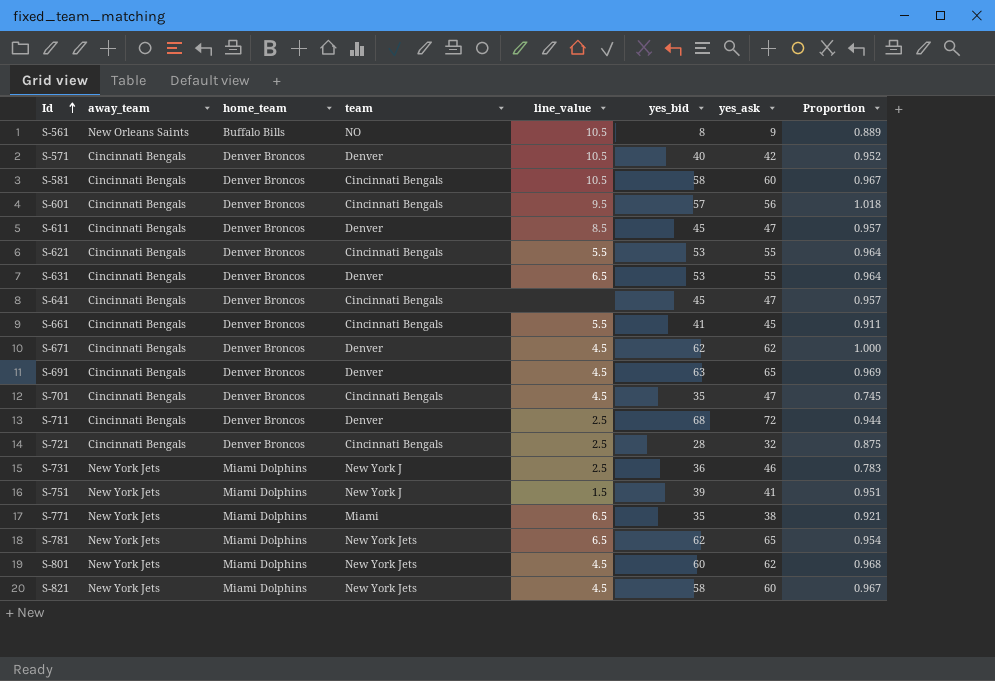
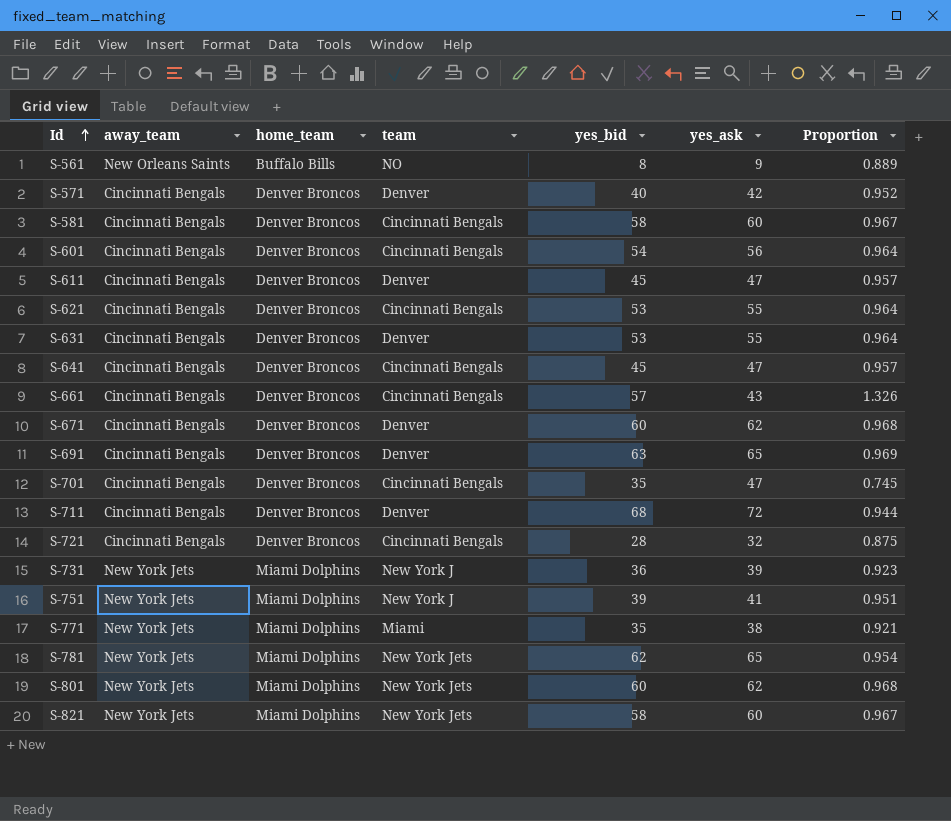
column line_value | position: 5 -> none
S-601 | yes_bid: 57 -> 54
S-601 | Proportion: 1.018 -> 0.964
S-661 | yes_bid: 41 -> 57
S-661 | yes_ask: 45 -> 43
S-661 | Proportion: 0.911 -> 1.326
S-671 | yes_bid: 62 -> 60
S-671 | Proportion: 1.000 -> 0.968
S-731 | yes_ask: 46 -> 39
S-731 | Proportion: 0.783 -> 0.923

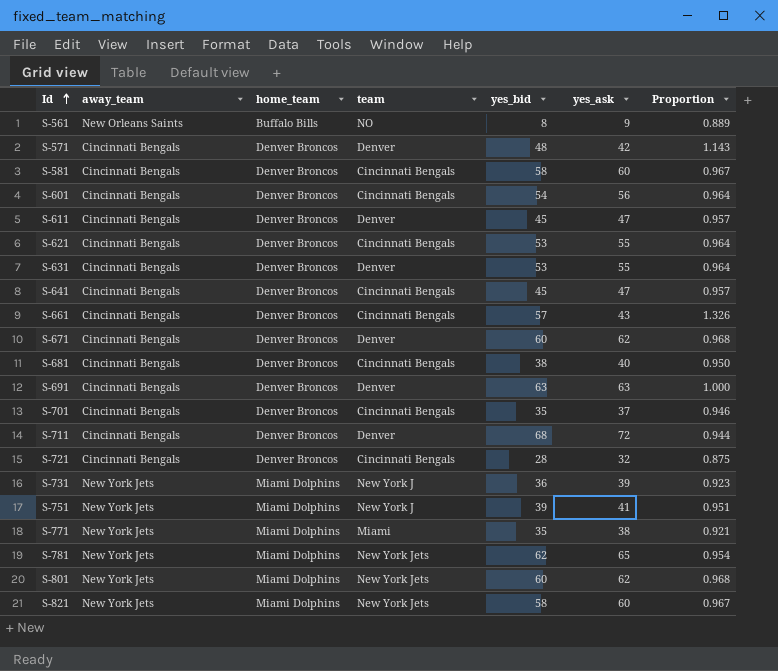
S-571 | yes_bid: 40 -> 48
S-571 | Proportion: 0.952 -> 1.143
row S-681: none -> Cincinnati Bengals | Denver Broncos | Cincinnati Bengals | 38 | 40 | 0.950
S-691 | yes_ask: 65 -> 63
S-691 | Proportion: 0.969 -> 1.000
S-701 | yes_ask: 47 -> 37
S-701 | Proportion: 0.745 -> 0.946

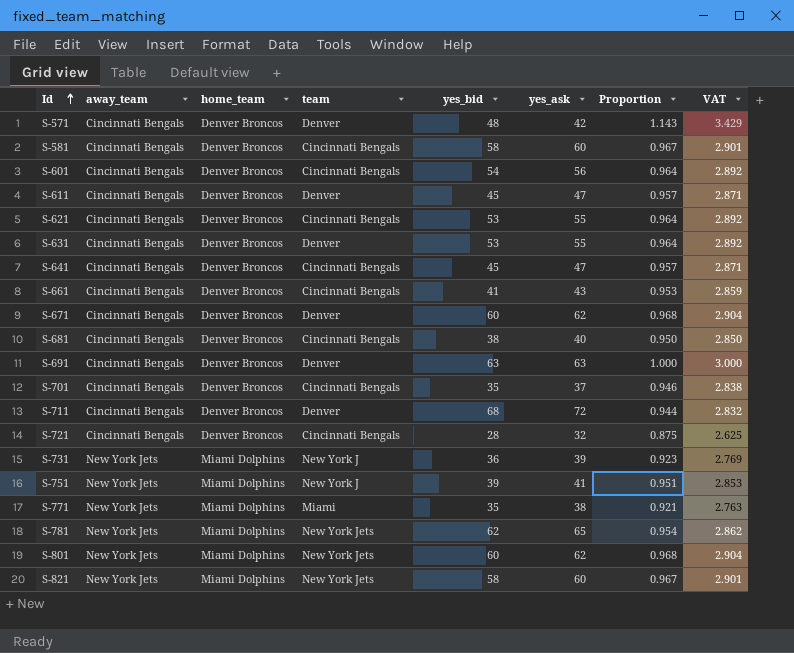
column VAT | formula: none -> [Proportion] * 3
row S-561: New Orleans Saints | Buffalo Bills | NO | 8 | 9 | 0.889 -> none
S-661 | yes_bid: 57 -> 41
S-661 | Proportion: 1.326 -> 0.953

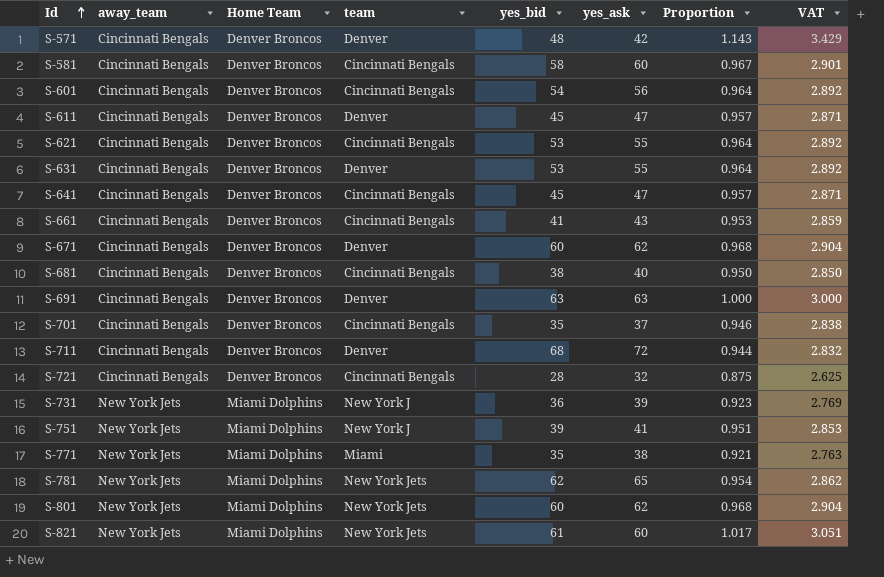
column name: home_team -> Home Team
S-821 | yes_bid: 58 -> 61
S-821 | Proportion: 0.967 -> 1.017
S-821 | VAT: 2.901 -> 3.051

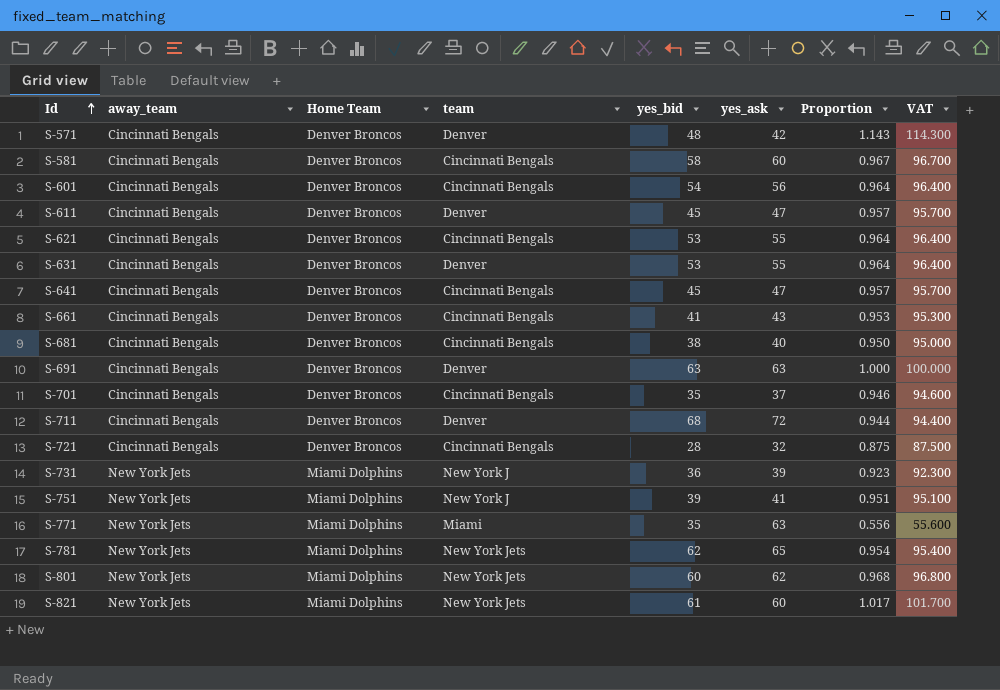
column VAT | formula: [Proportion] * 3 -> [Proportion] * 100
row S-671: Cincinnati Bengals | Denver Broncos | Denver | 60 | 62 | 0.968 | 2.904 -> none
S-771 | yes_ask: 38 -> 63
S-771 | Proportion: 0.921 -> 0.556

